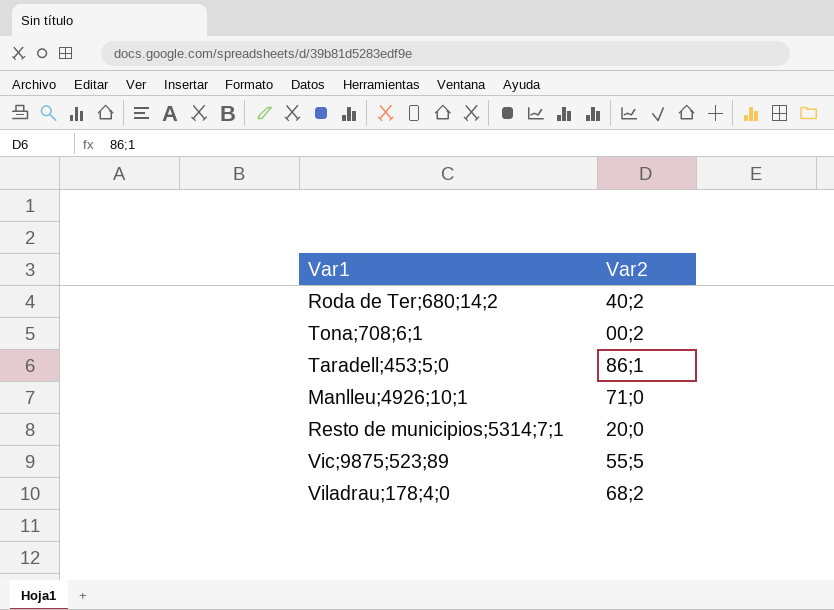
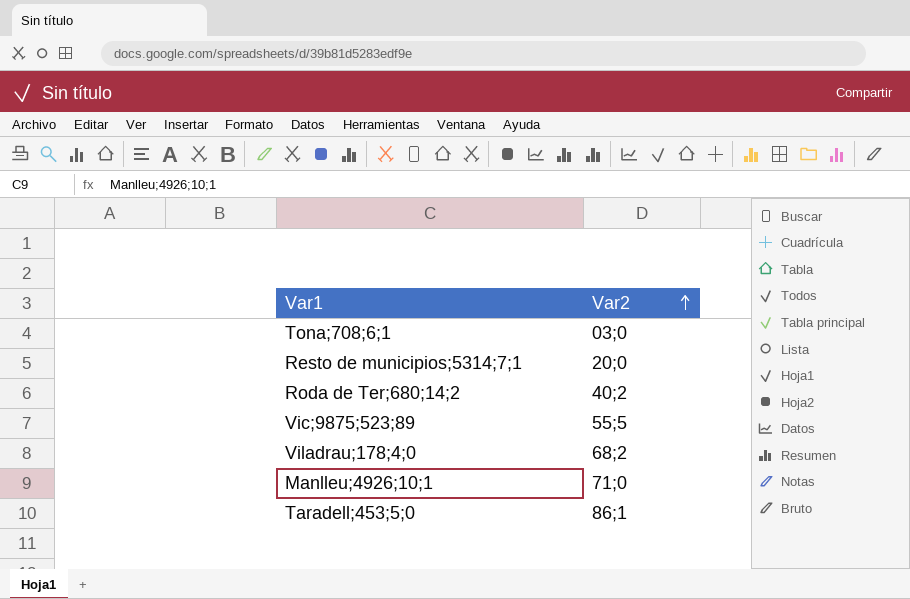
row order: none -> Var2 ascending
Tona;708;6;1 | Var2: 00;2 -> 03;0

